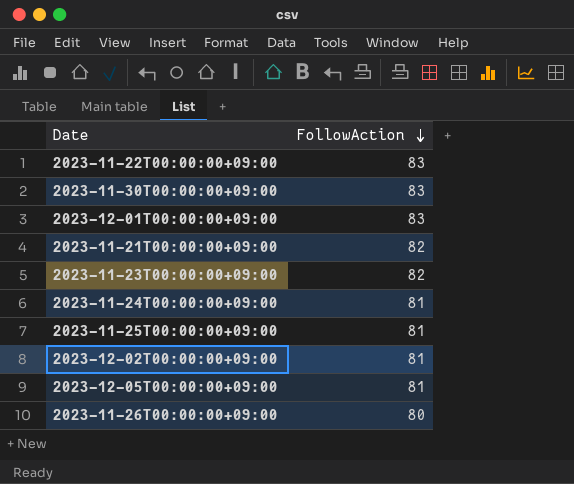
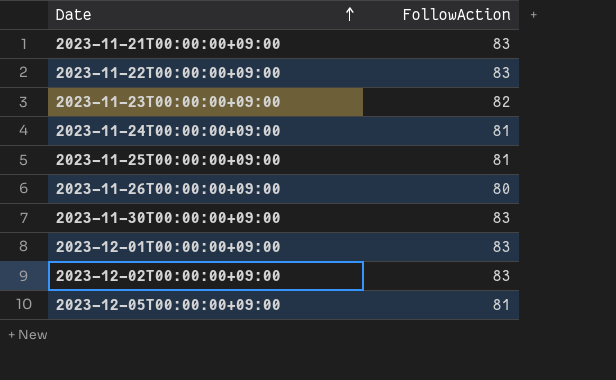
row order: FollowAction descending -> Date ascending
2023-11-21T00:00:00+09:00 | FollowAction: 82 -> 83
2023-12-02T00:00:00+09:00 | FollowAction: 81 -> 83

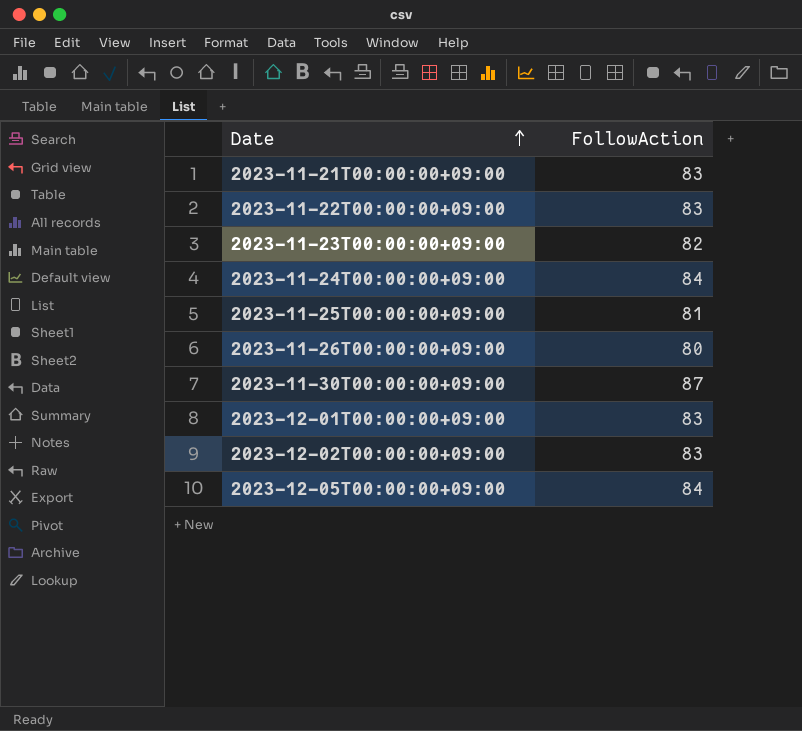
2023-11-24T00:00:00+09:00 | FollowAction: 81 -> 84
2023-11-30T00:00:00+09:00 | FollowAction: 83 -> 87
2023-12-05T00:00:00+09:00 | FollowAction: 81 -> 84

